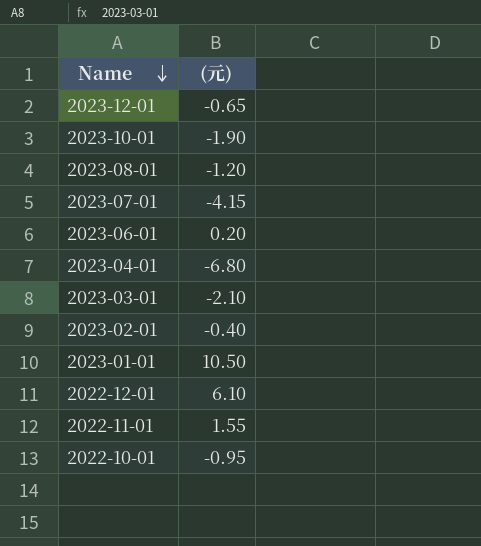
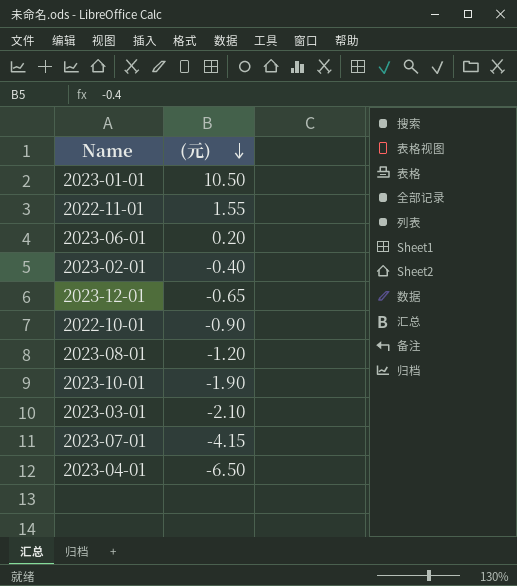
row order: Name descending -> (元) descending
row 2022-12-01: 6.10 -> none
2022-10-01 | (元): -0.95 -> -0.90
2023-04-01 | (元): -6.80 -> -6.50

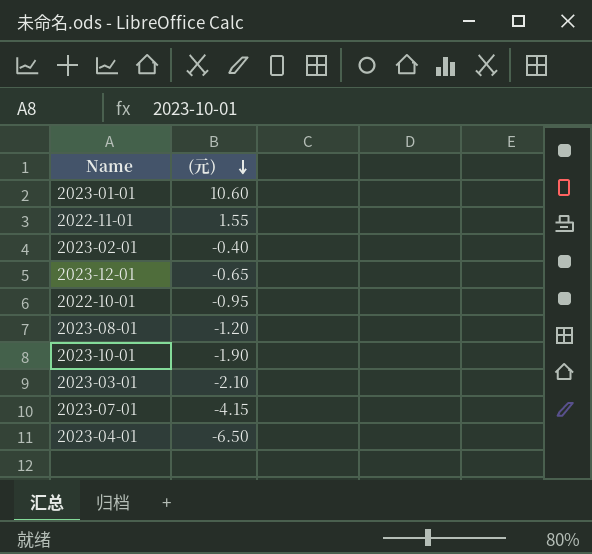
row 2023-06-01: 0.20 -> none
2023-01-01 | (元): 10.50 -> 10.60
2022-10-01 | (元): -0.90 -> -0.95

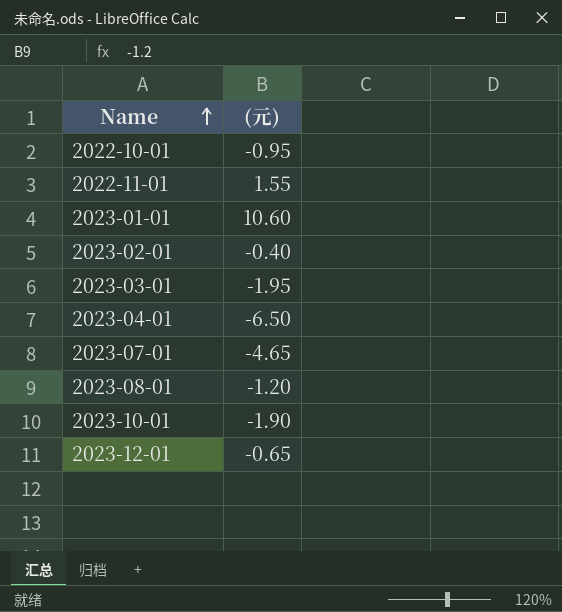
row order: (元) descending -> Name ascending
2023-03-01 | (元): -2.10 -> -1.95
2023-07-01 | (元): -4.15 -> -4.65

